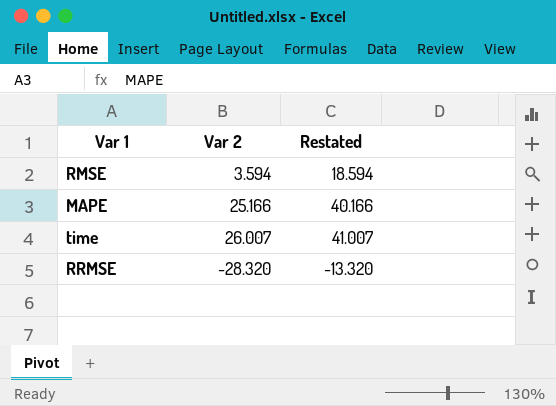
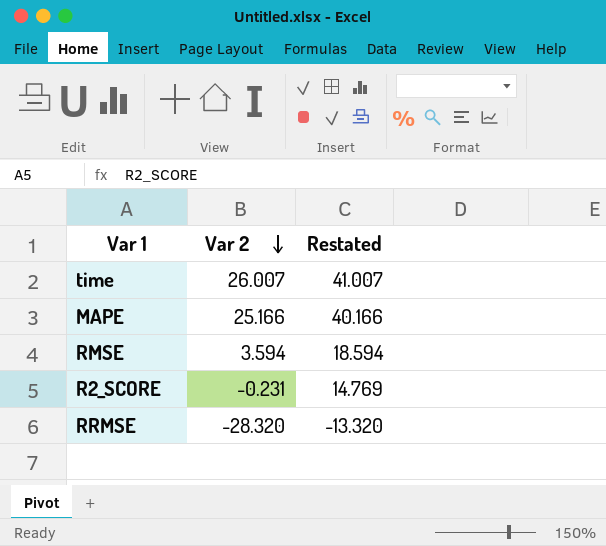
row order: none -> Var 2 descending
row R2_SCORE: none -> -0.231 | 14.769

